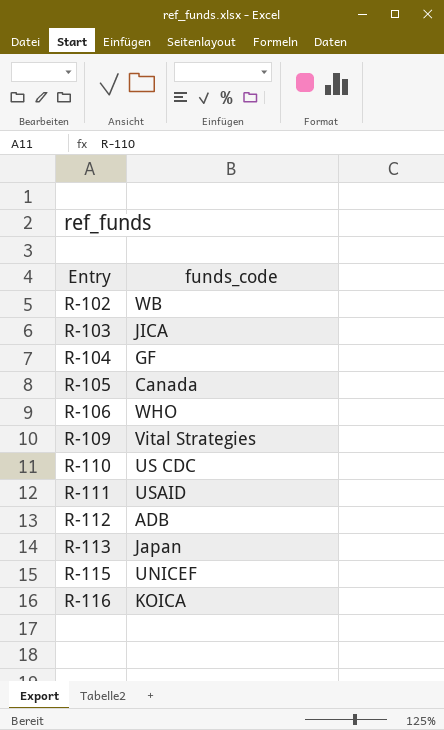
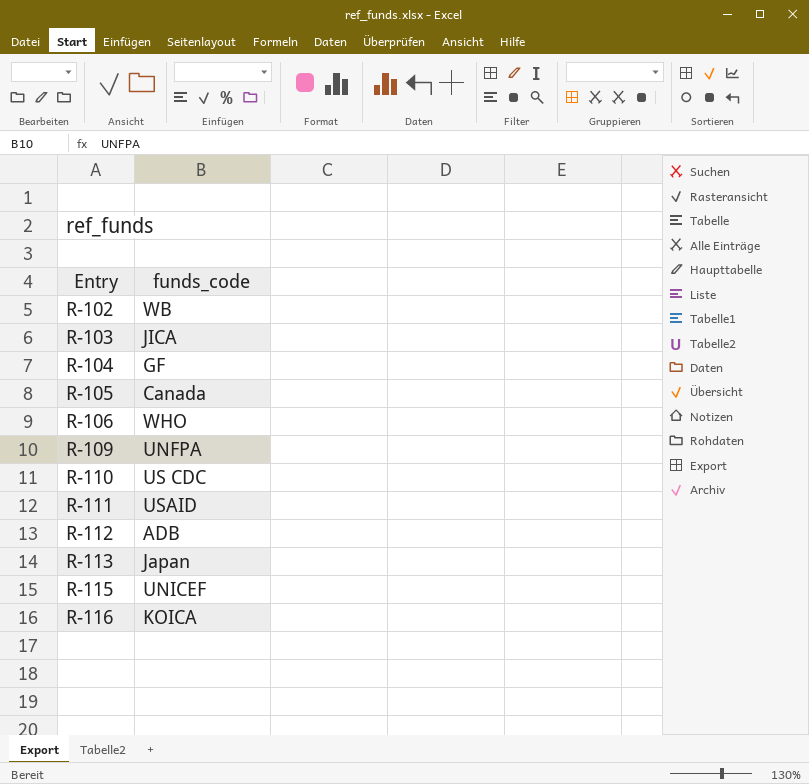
R-109 | funds_code: Vital Strategies -> UNFPA

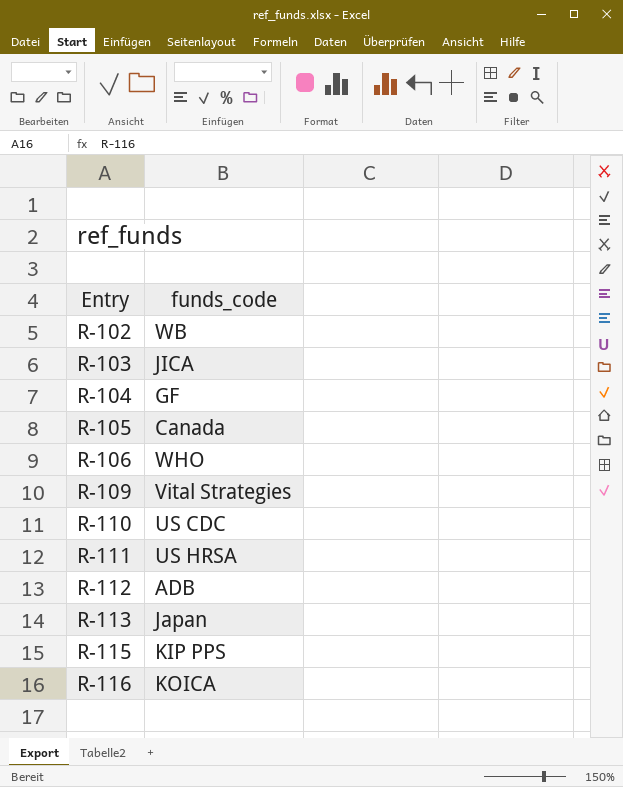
R-109 | funds_code: UNFPA -> Vital Strategies
R-111 | funds_code: USAID -> US HRSA
R-115 | funds_code: UNICEF -> KIP PPS

